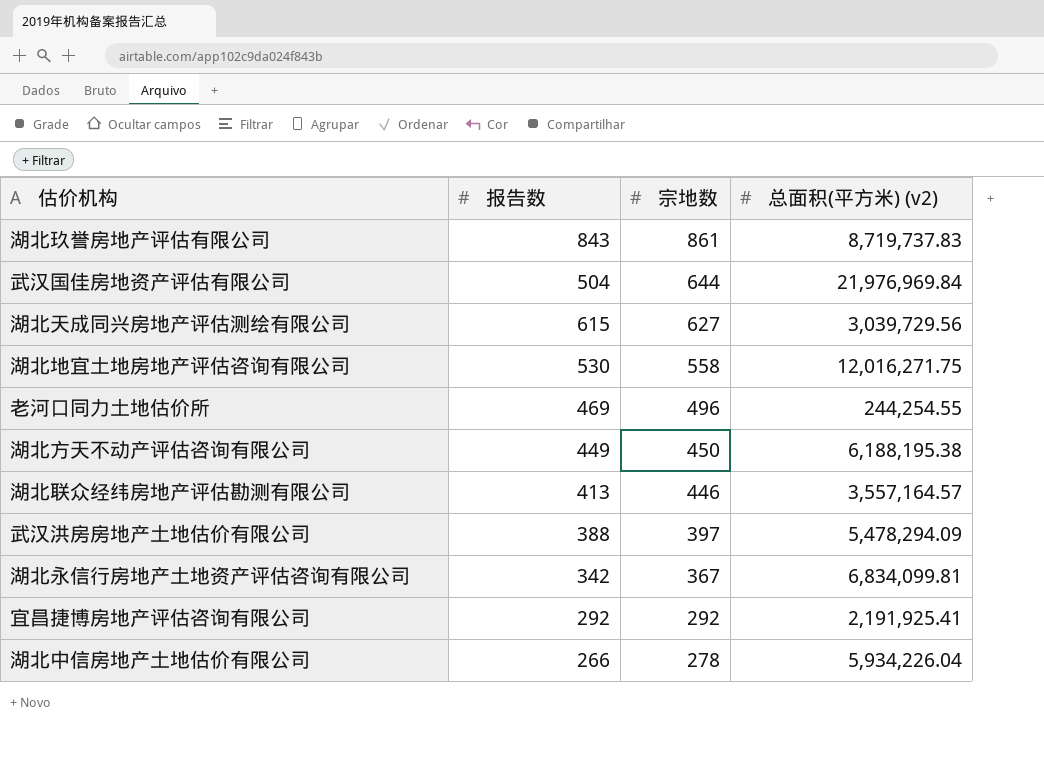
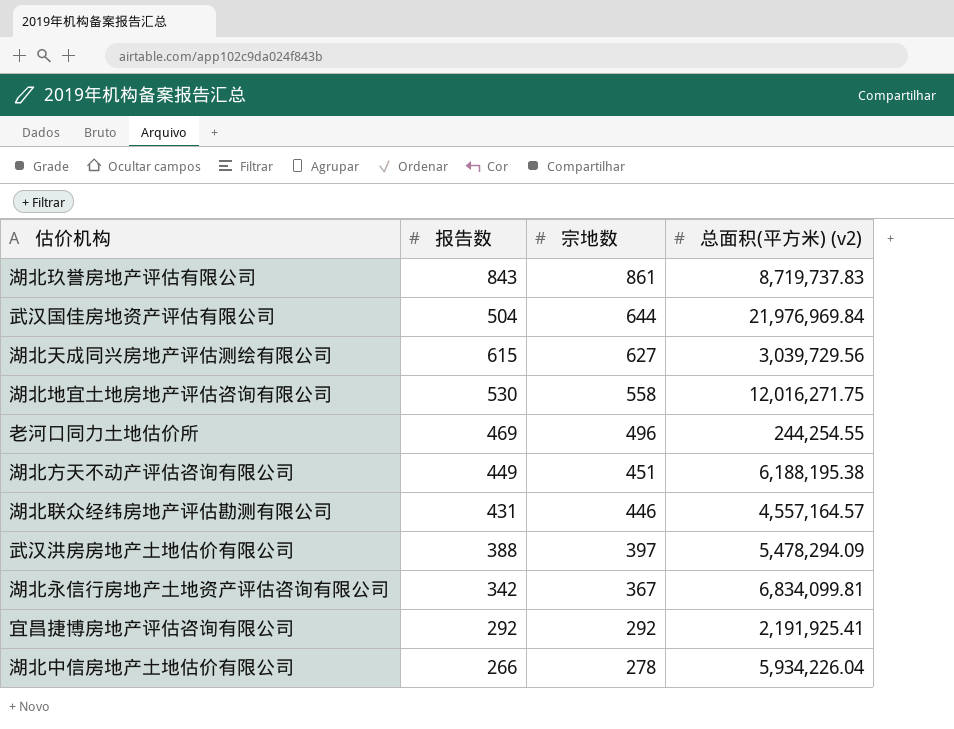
湖北方天不动产评估咨询有限公司 | 宗地数: 450 -> 451
湖北联众经纬房地产评估勘测有限公司 | 报告数: 413 -> 431
湖北联众经纬房地产评估勘测有限公司 | 总面积(平方米) (v2): 3,557,164.57 -> 4,557,164.57

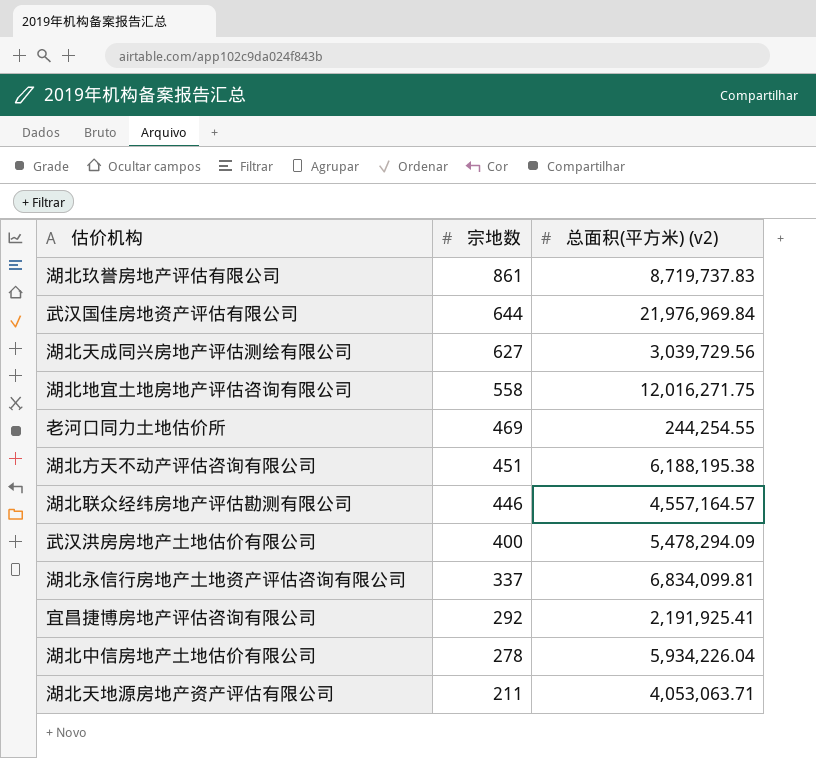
column 报告数 | position: 2 -> none
老河口同力土地估价所 | 宗地数: 496 -> 469
武汉洪房房地产土地估价有限公司 | 宗地数: 397 -> 400
湖北永信行房地产土地资产评估咨询有限公司 | 宗地数: 367 -> 337
row 湖北天地源房地产资产评估有限公司: none -> 211 | 4,053,063.71

